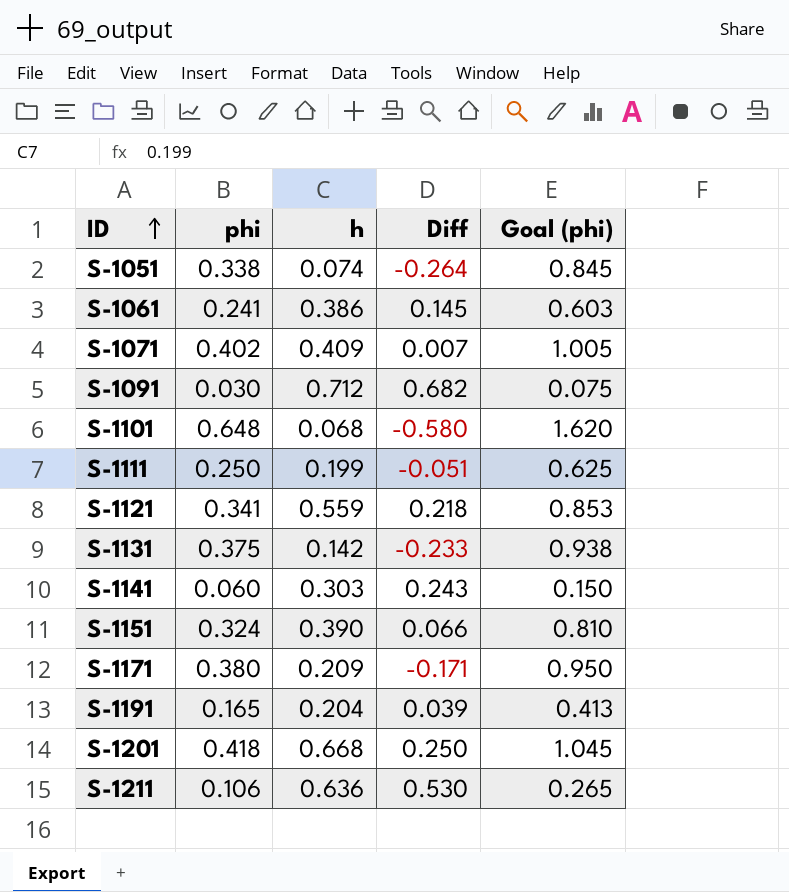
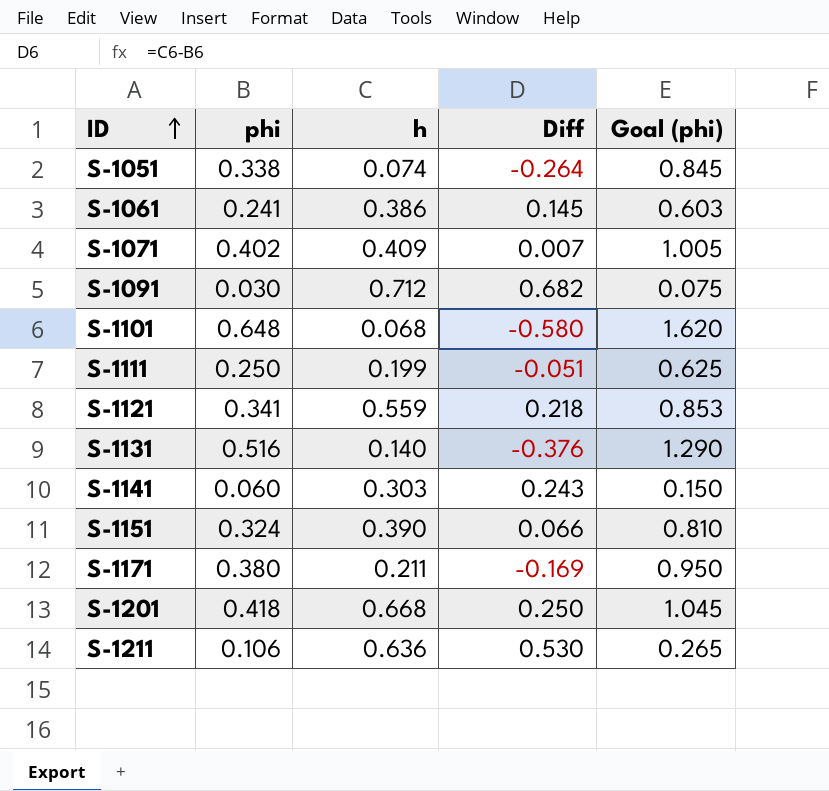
row S-1191: 0.165 | 0.204 | 0.039 | 0.413 -> none
S-1131 | phi: 0.375 -> 0.516
S-1131 | h: 0.142 -> 0.140
S-1131 | Diff: -0.233 -> -0.376
S-1131 | Goal (phi): 0.938 -> 1.290
S-1171 | h: 0.209 -> 0.211
S-1171 | Diff: -0.171 -> -0.169

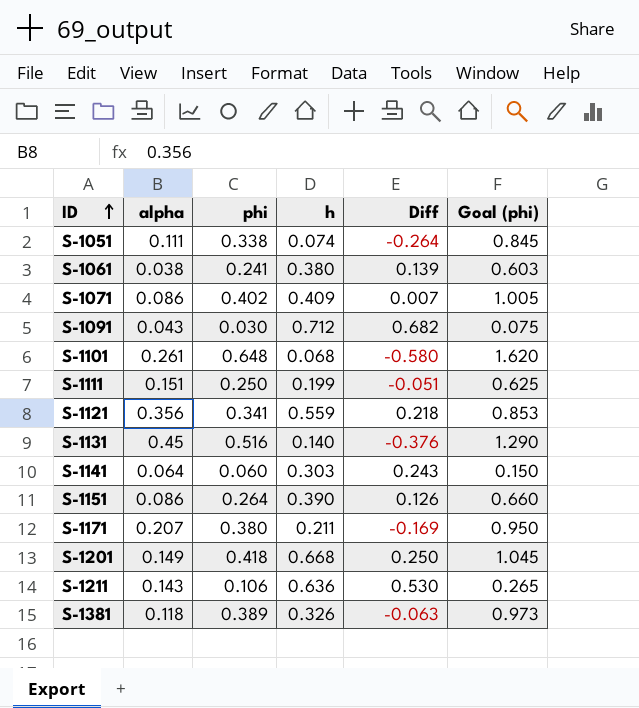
column alpha | position: none -> 2
S-1061 | h: 0.386 -> 0.380
S-1061 | Diff: 0.145 -> 0.139
S-1151 | phi: 0.324 -> 0.264
S-1151 | Diff: 0.066 -> 0.126
S-1151 | Goal (phi): 0.810 -> 0.660
row S-1381: none -> 0.118 | 0.389 | 0.326 | -0.063 | 0.973

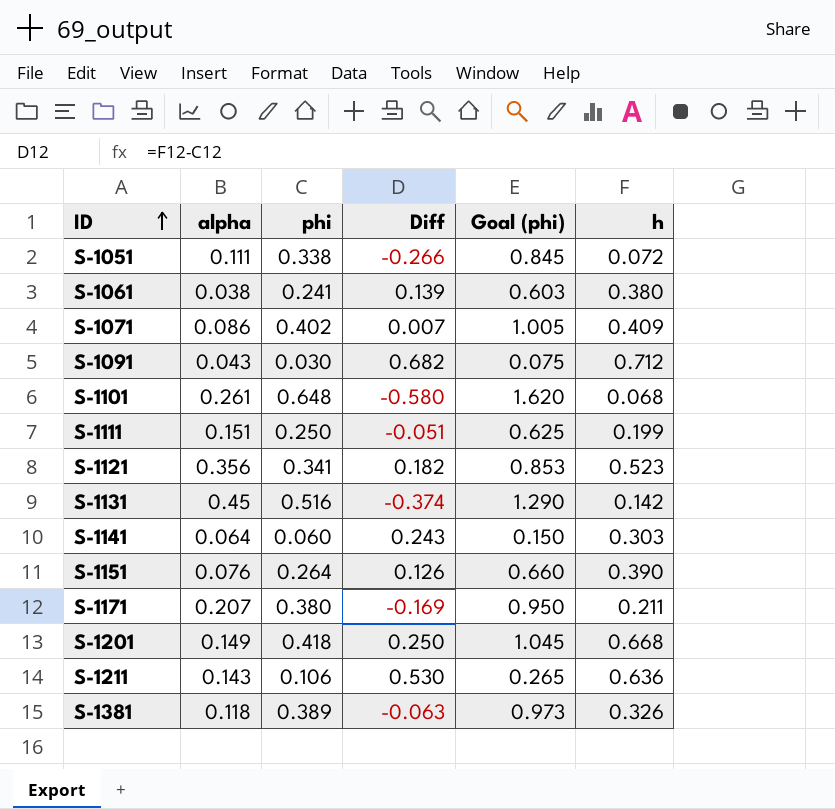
column h | position: 4 -> 6
S-1051 | Diff: -0.264 -> -0.266
S-1051 | h: 0.074 -> 0.072
S-1121 | Diff: 0.218 -> 0.182
S-1121 | h: 0.559 -> 0.523
S-1131 | Diff: -0.376 -> -0.374
S-1131 | h: 0.140 -> 0.142
S-1151 | alpha: 0.086 -> 0.076

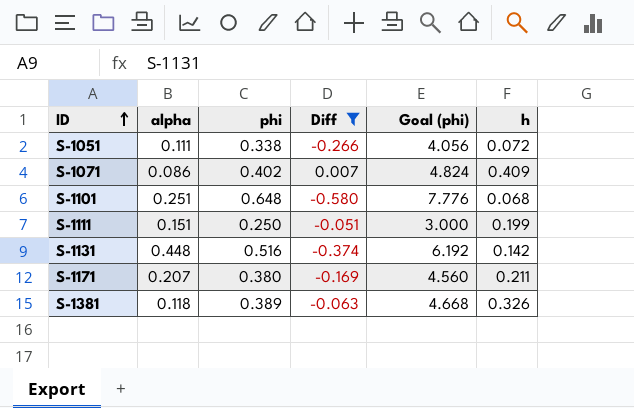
filter: none -> Diff <= 0.007
column Goal (phi) | formula: [phi] * 2.5 -> [phi] * 12
S-1101 | alpha: 0.261 -> 0.251
S-1131 | alpha: 0.45 -> 0.448

